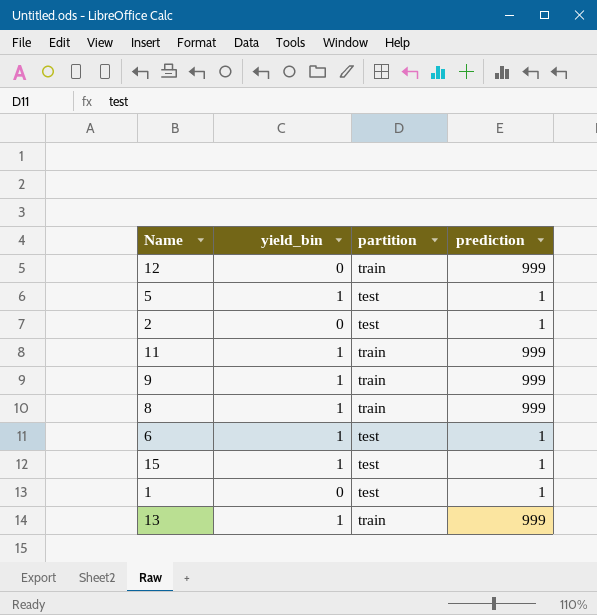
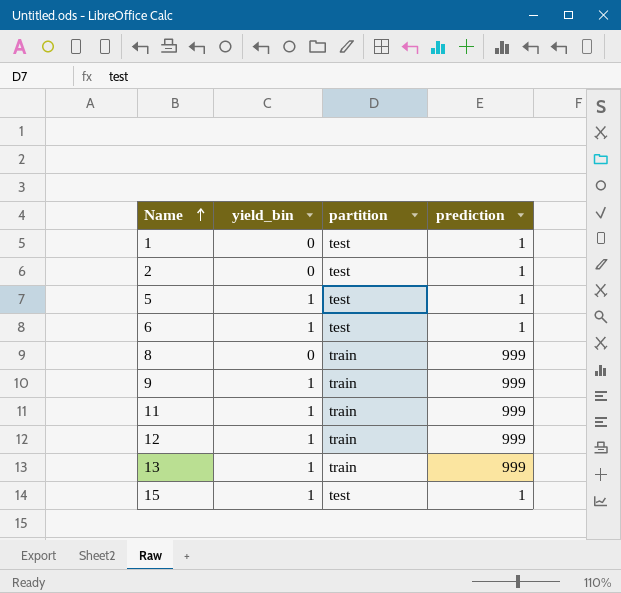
row order: none -> Name ascending
8 | yield_bin: 1 -> 0
12 | yield_bin: 0 -> 1

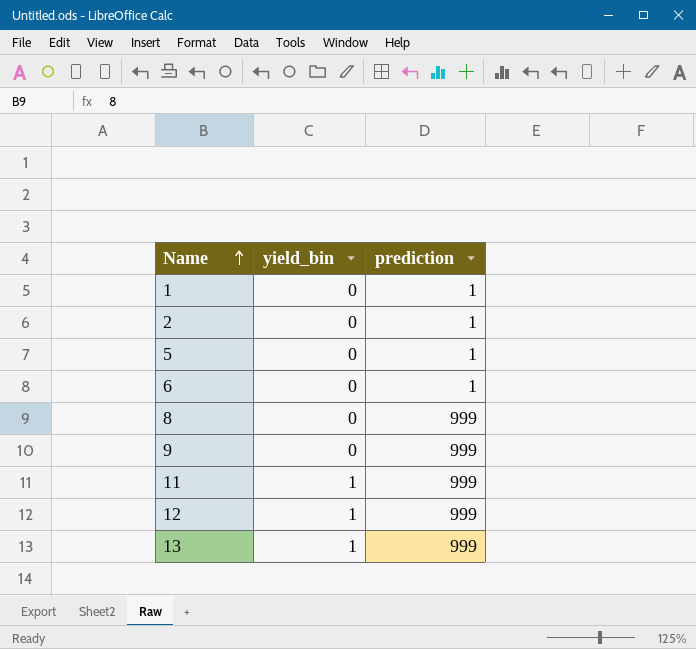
column partition | position: 3 -> none
row 15: 1 | test | 1 -> none
5 | yield_bin: 1 -> 0
6 | yield_bin: 1 -> 0
9 | yield_bin: 1 -> 0

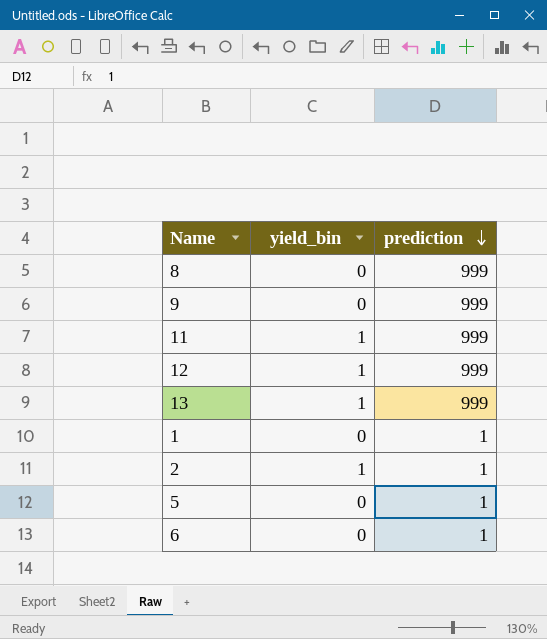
row order: Name ascending -> prediction descending
2 | yield_bin: 0 -> 1

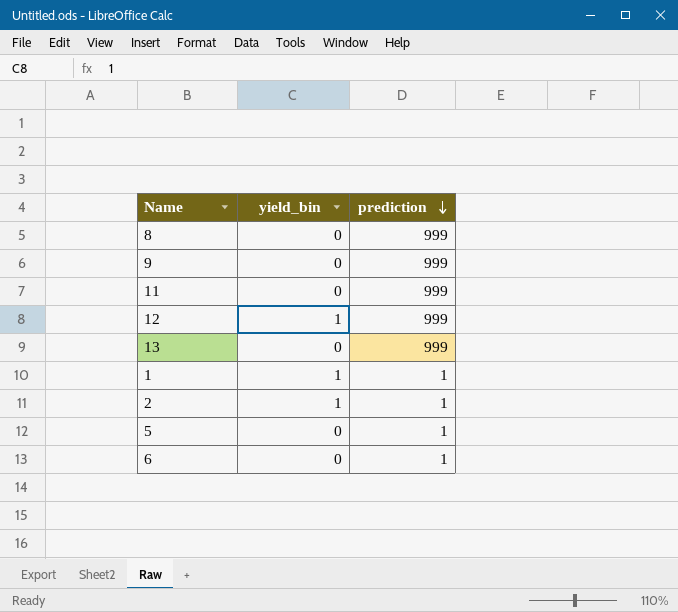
11 | yield_bin: 1 -> 0
13 | yield_bin: 1 -> 0
1 | yield_bin: 0 -> 1

